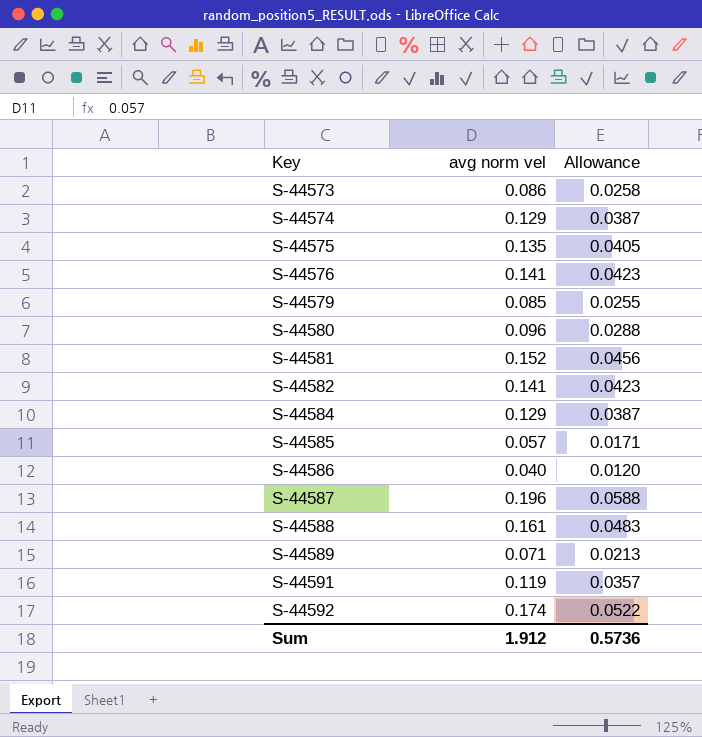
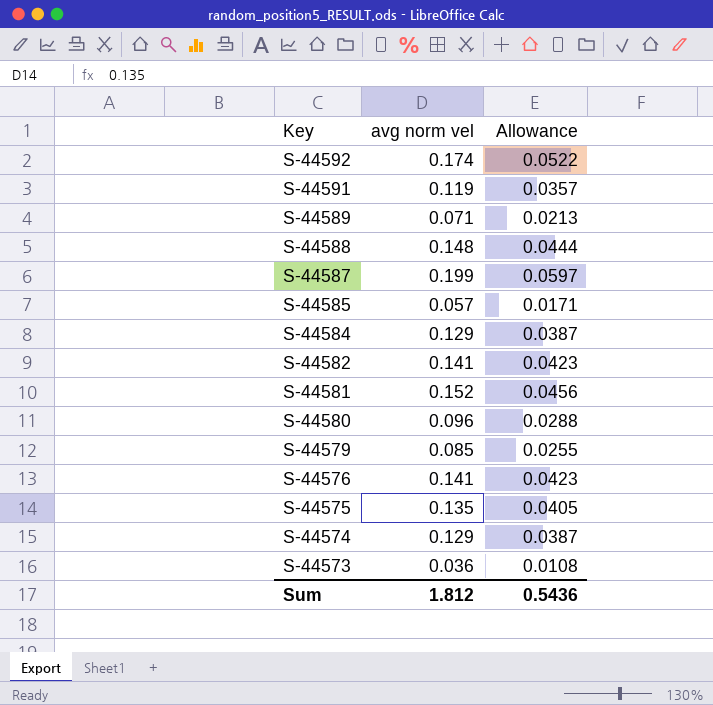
row order: Key ascending -> Key descending
row S-44586: 0.040 | 0.0120 -> none
S-44588 | avg norm vel: 0.161 -> 0.148
S-44588 | Allowance: 0.0483 -> 0.0444
S-44587 | avg norm vel: 0.196 -> 0.199
S-44587 | Allowance: 0.0588 -> 0.0597
S-44573 | avg norm vel: 0.086 -> 0.036
S-44573 | Allowance: 0.0258 -> 0.0108
Sum | avg norm vel: 1.912 -> 1.812
Sum | Allowance: 0.5736 -> 0.5436

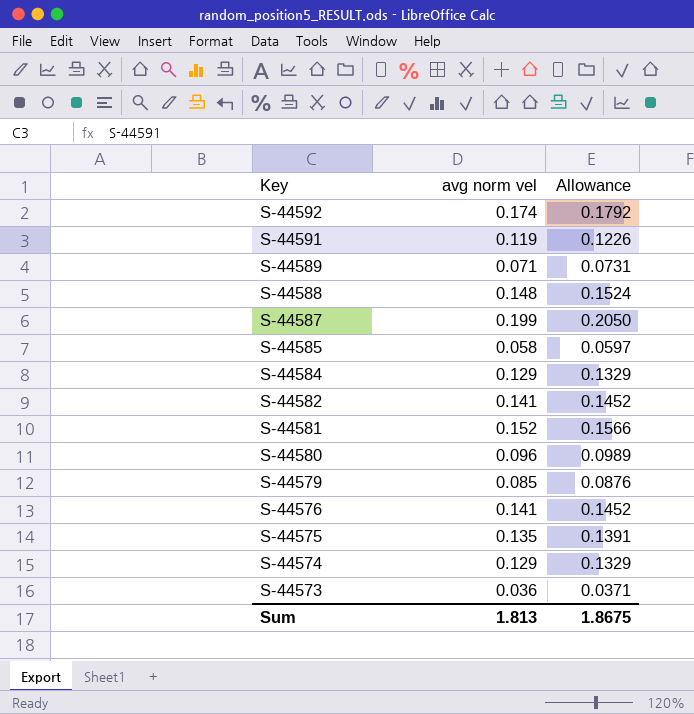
column Allowance | formula: [avg norm vel] * 0.3 -> [avg norm vel] * 1.03
S-44585 | avg norm vel: 0.057 -> 0.058
Sum | avg norm vel: 1.812 -> 1.813
Sum | Allowance: 0.5436 -> 1.8675

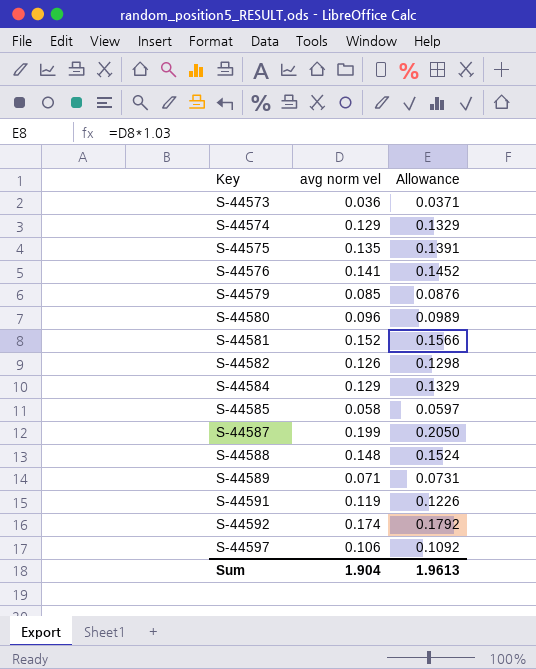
row order: Key descending -> Key ascending
S-44582 | avg norm vel: 0.141 -> 0.126
S-44582 | Allowance: 0.1452 -> 0.1298
row S-44597: none -> 0.106 | 0.1092
Sum | avg norm vel: 1.813 -> 1.904
Sum | Allowance: 1.8675 -> 1.9613

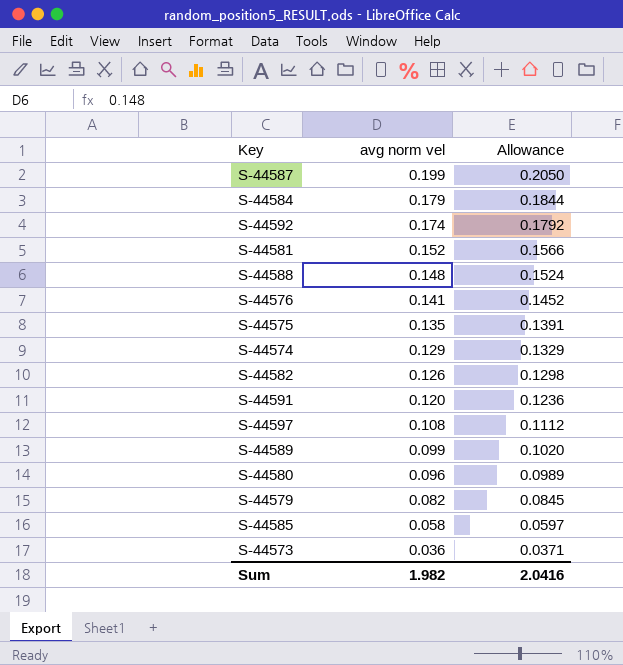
row order: Key ascending -> avg norm vel descending
S-44584 | avg norm vel: 0.129 -> 0.179
S-44584 | Allowance: 0.1329 -> 0.1844
S-44591 | avg norm vel: 0.119 -> 0.120
S-44591 | Allowance: 0.1226 -> 0.1236
S-44597 | avg norm vel: 0.106 -> 0.108
S-44597 | Allowance: 0.1092 -> 0.1112
S-44589 | avg norm vel: 0.071 -> 0.099
S-44589 | Allowance: 0.0731 -> 0.1020
S-44579 | avg norm vel: 0.085 -> 0.082
S-44579 | Allowance: 0.0876 -> 0.0845
Sum | avg norm vel: 1.904 -> 1.982
Sum | Allowance: 1.9613 -> 2.0416

